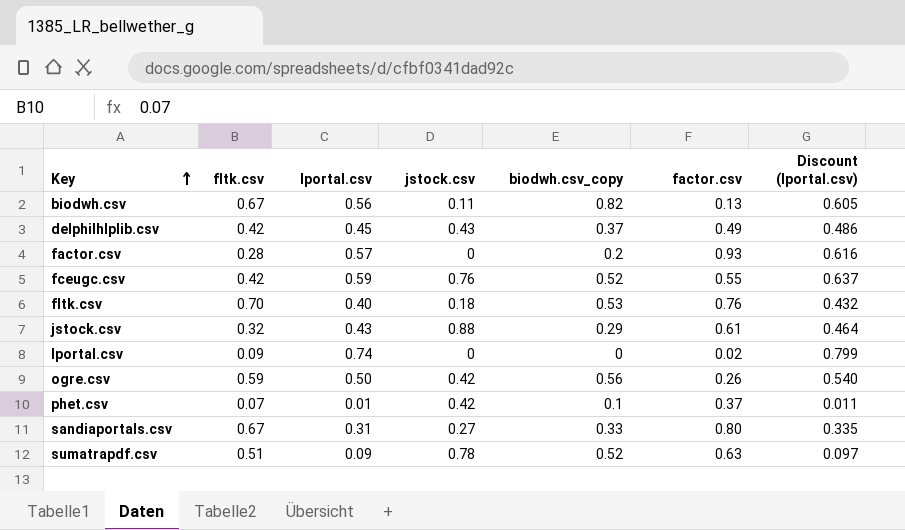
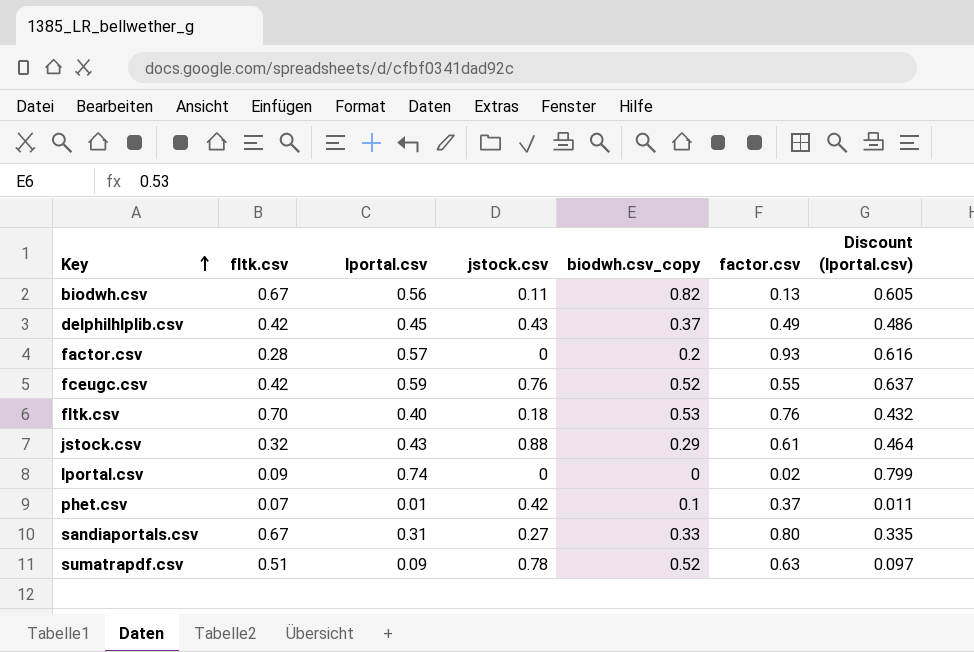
row ogre.csv: 0.59 | 0.50 | 0.42 | 0.56 | 0.26 | 0.540 -> none

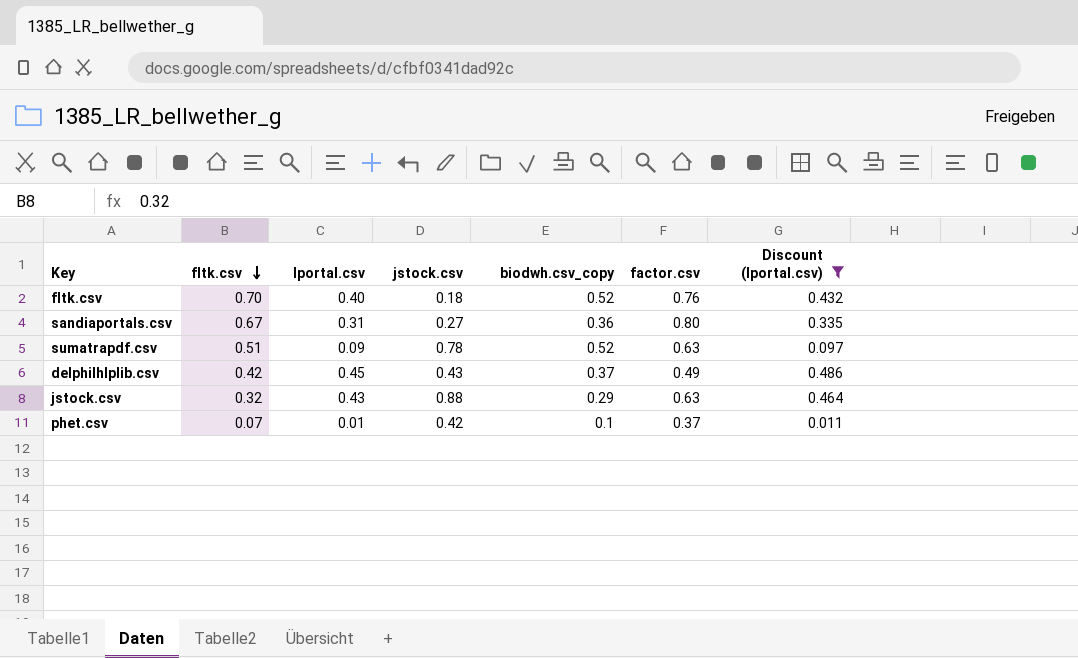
filter: none -> Discount (lportal.csv) <= 0.486
row order: Key ascending -> fltk.csv descending
fltk.csv | biodwh.csv_copy: 0.53 -> 0.52
sandiaportals.csv | biodwh.csv_copy: 0.33 -> 0.36
jstock.csv | factor.csv: 0.61 -> 0.63

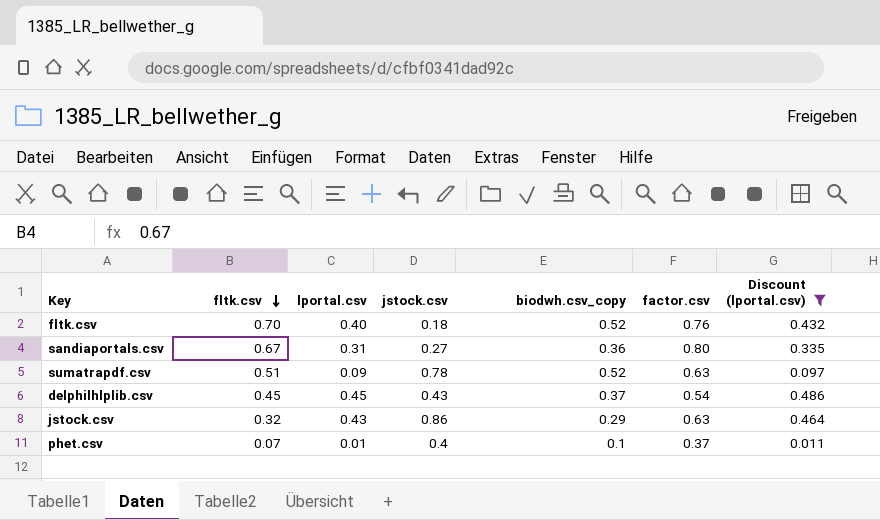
delphilhlplib.csv | fltk.csv: 0.42 -> 0.45
delphilhlplib.csv | factor.csv: 0.49 -> 0.54
jstock.csv | jstock.csv: 0.88 -> 0.86
phet.csv | jstock.csv: 0.42 -> 0.4

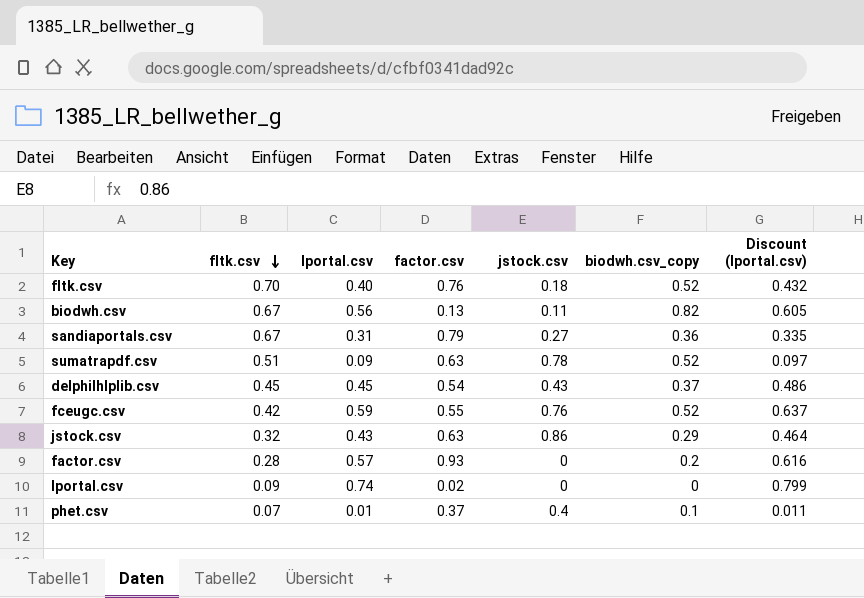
filter: Discount (lportal.csv) <= 0.486 -> none
column factor.csv | position: 6 -> 4
sandiaportals.csv | factor.csv: 0.80 -> 0.79

